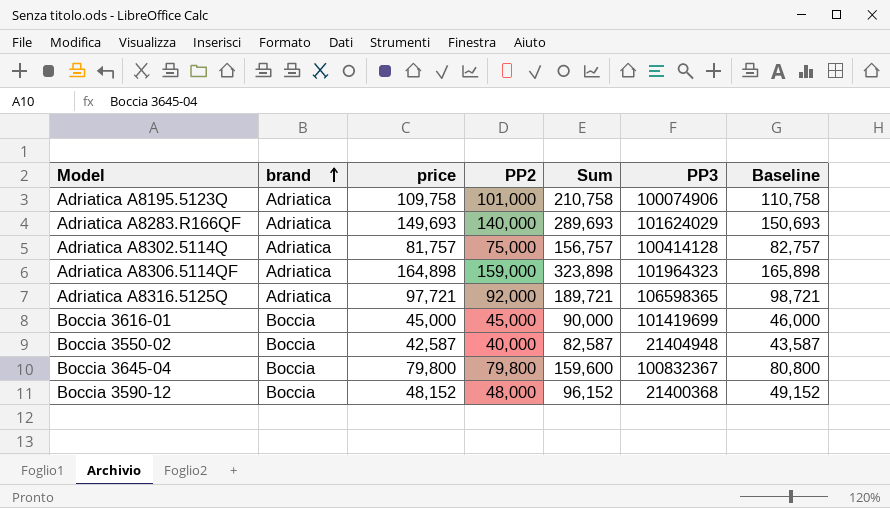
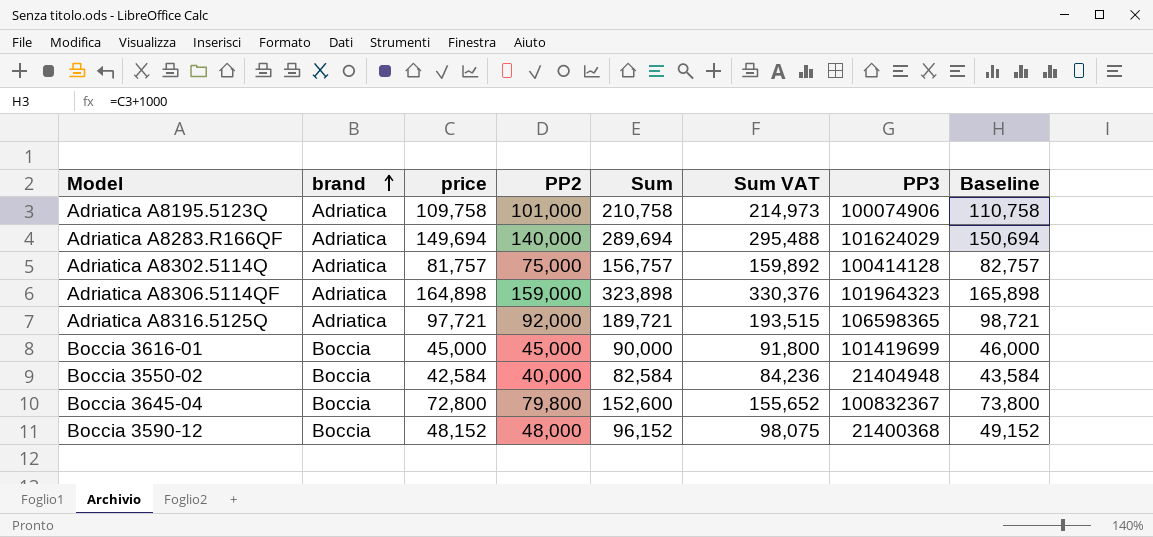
column Sum VAT | formula: none -> [Sum] * 1.02
Adriatica A8283.R166QF | price: 149,693 -> 149,694
Adriatica A8283.R166QF | Sum: 289,693 -> 289,694
Adriatica A8283.R166QF | Baseline: 150,693 -> 150,694
Boccia 3550-02 | price: 42,587 -> 42,584
Boccia 3550-02 | Sum: 82,587 -> 82,584
Boccia 3550-02 | Baseline: 43,587 -> 43,584
Boccia 3645-04 | price: 79,800 -> 72,800
Boccia 3645-04 | Sum: 159,600 -> 152,600
Boccia 3645-04 | Baseline: 80,800 -> 73,800

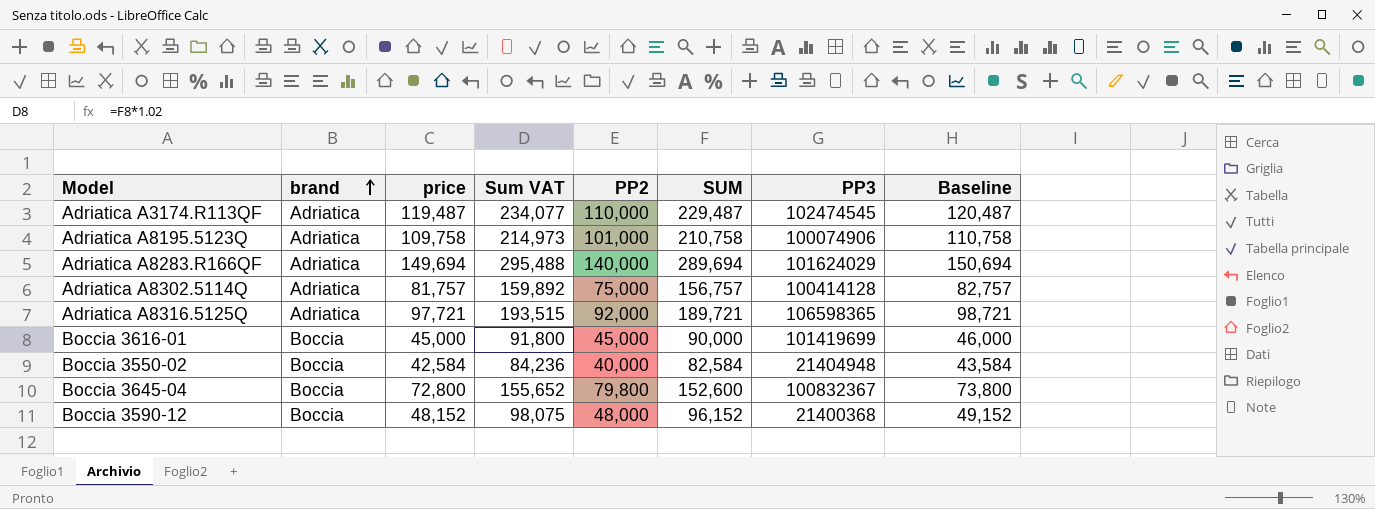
column Sum VAT | position: 6 -> 4
column name: Sum -> SUM
row Adriatica A8306.5114QF: Adriatica | 164,898 | 159,000 | 323,898 | 330,376 | 101964323 | 165,898 -> none
row Adriatica A3174.R113QF: none -> Adriatica | 119,487 | 234,077 | 110,000 | 229,487 | 102474545 | 120,487

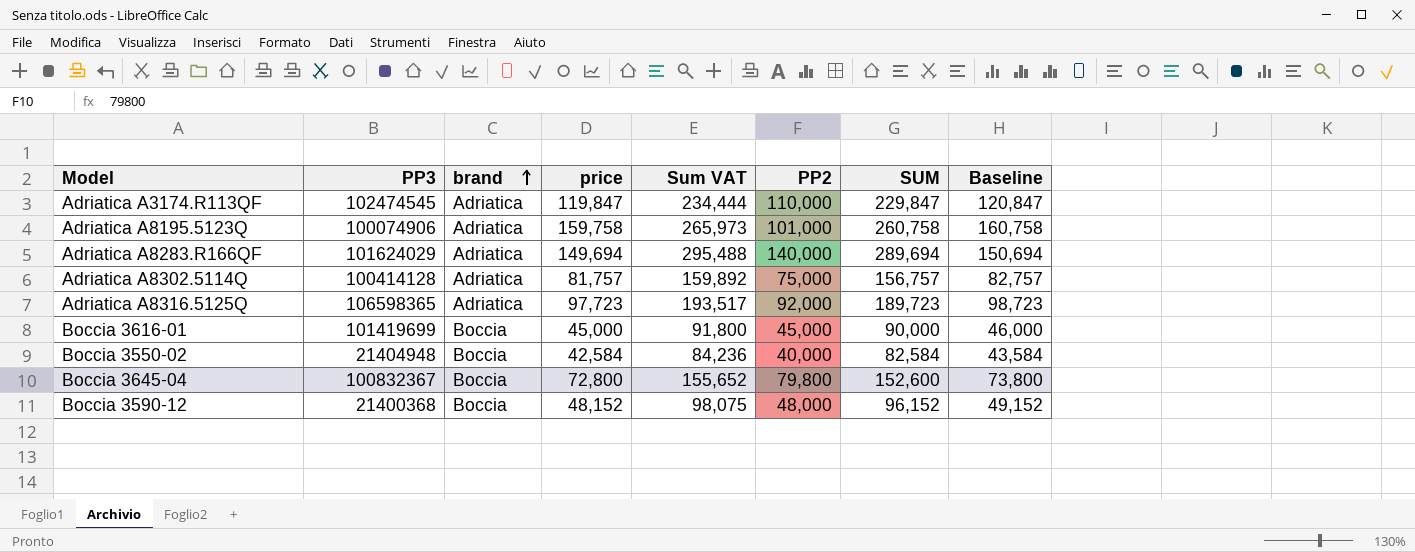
column PP3 | position: 7 -> 2
Adriatica A3174.R113QF | price: 119,487 -> 119,847
Adriatica A3174.R113QF | Sum VAT: 234,077 -> 234,444
Adriatica A3174.R113QF | SUM: 229,487 -> 229,847
Adriatica A3174.R113QF | Baseline: 120,487 -> 120,847
Adriatica A8195.5123Q | price: 109,758 -> 159,758
Adriatica A8195.5123Q | Sum VAT: 214,973 -> 265,973
Adriatica A8195.5123Q | SUM: 210,758 -> 260,758
Adriatica A8195.5123Q | Baseline: 110,758 -> 160,758
Adriatica A8316.5125Q | price: 97,721 -> 97,723
Adriatica A8316.5125Q | Sum VAT: 193,515 -> 193,517
Adriatica A8316.5125Q | SUM: 189,721 -> 189,723
Adriatica A8316.5125Q | Baseline: 98,721 -> 98,723

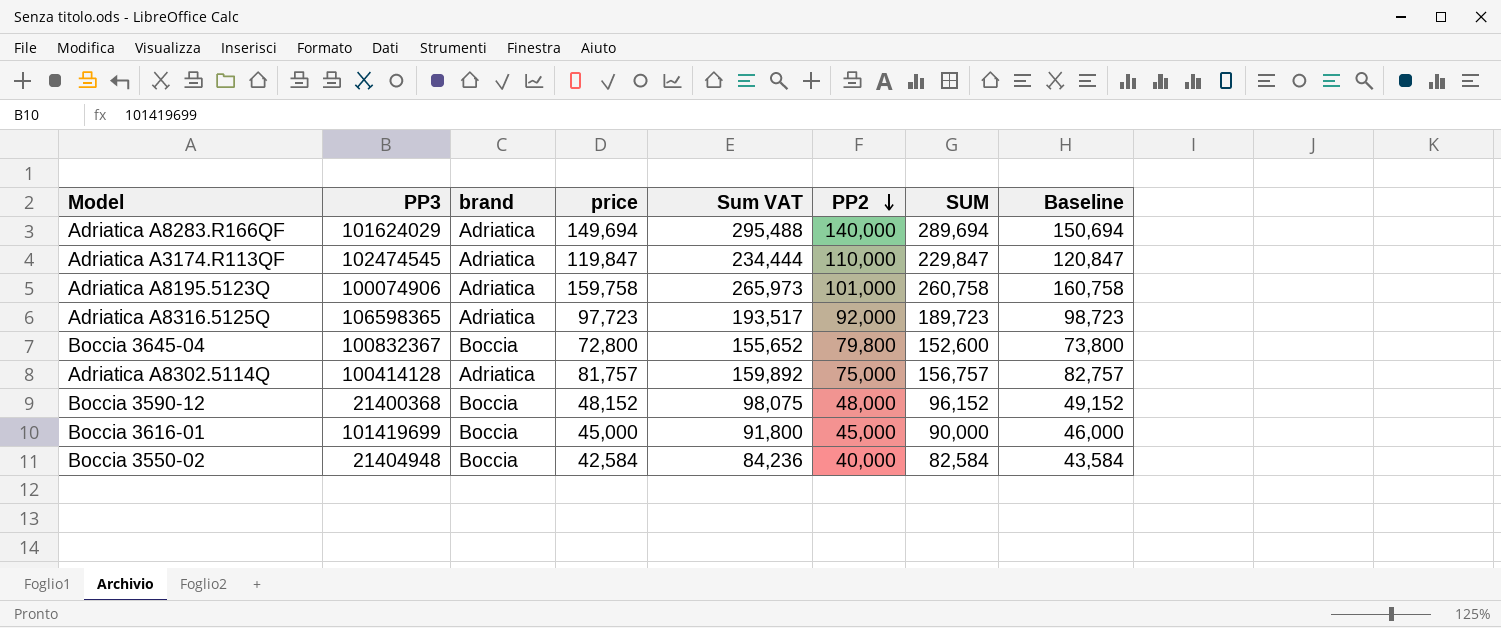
row order: brand ascending -> PP2 descending

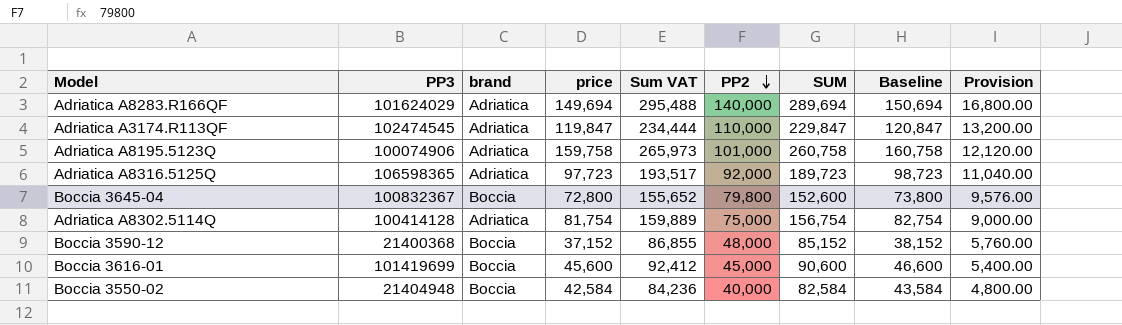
column Provision | formula: none -> [PP2] * 0.12
Adriatica A8302.5114Q | price: 81,757 -> 81,754
Adriatica A8302.5114Q | Sum VAT: 159,892 -> 159,889
Adriatica A8302.5114Q | SUM: 156,757 -> 156,754
Adriatica A8302.5114Q | Baseline: 82,757 -> 82,754
Boccia 3590-12 | price: 48,152 -> 37,152
Boccia 3590-12 | Sum VAT: 98,075 -> 86,855
Boccia 3590-12 | SUM: 96,152 -> 85,152
Boccia 3590-12 | Baseline: 49,152 -> 38,152
Boccia 3616-01 | price: 45,000 -> 45,600
Boccia 3616-01 | Sum VAT: 91,800 -> 92,412
Boccia 3616-01 | SUM: 90,000 -> 90,600
Boccia 3616-01 | Baseline: 46,000 -> 46,600

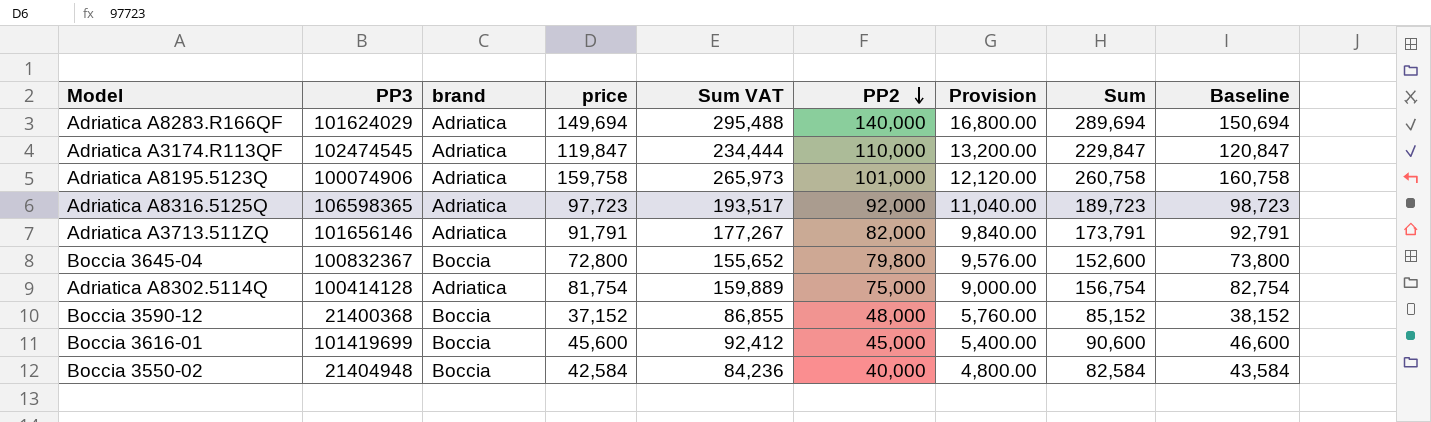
column Provision | position: 9 -> 7
column name: SUM -> Sum
row Adriatica A3713.511ZQ: none -> 101656146 | Adriatica | 91,791 | 177,267 | 82,000 | 9,840.00 | 173,791 | 92,791

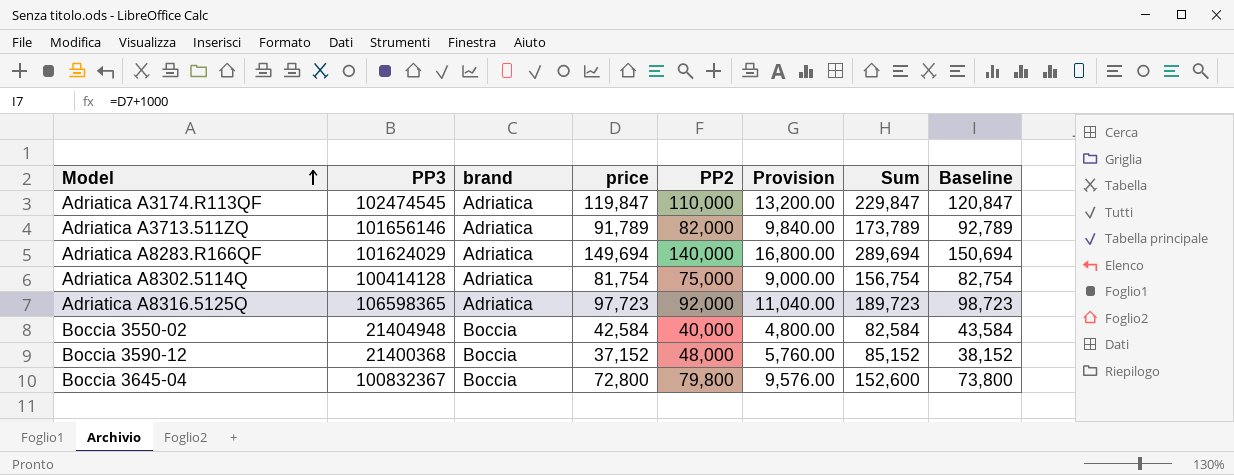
row order: PP2 descending -> Model ascending
column Sum VAT | formula: [Sum] * 1.02 -> none
row Adriatica A8195.5123Q: 100074906 | Adriatica | 159,758 | 265,973 | 101,000 | 12,120.00 | 260,758 | 160,758 -> none
row Boccia 3616-01: 101419699 | Boccia | 45,600 | 92,412 | 45,000 | 5,400.00 | 90,600 | 46,600 -> none
Adriatica A3713.511ZQ | price: 91,791 -> 91,789
Adriatica A3713.511ZQ | Sum: 173,791 -> 173,789
Adriatica A3713.511ZQ | Baseline: 92,791 -> 92,789

